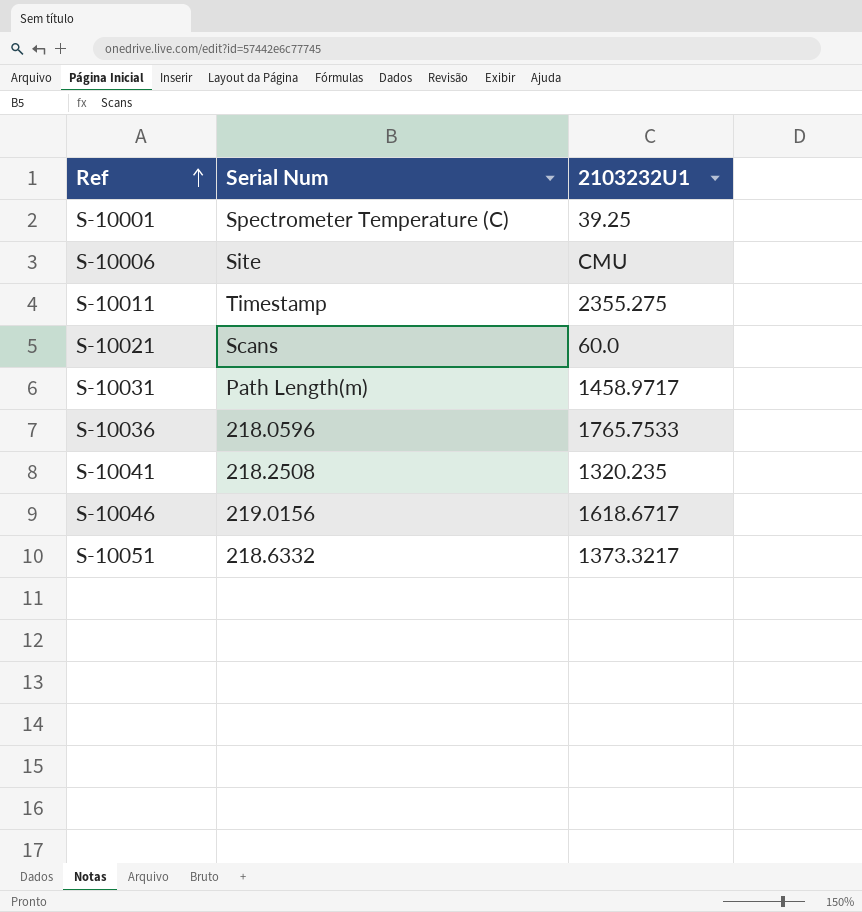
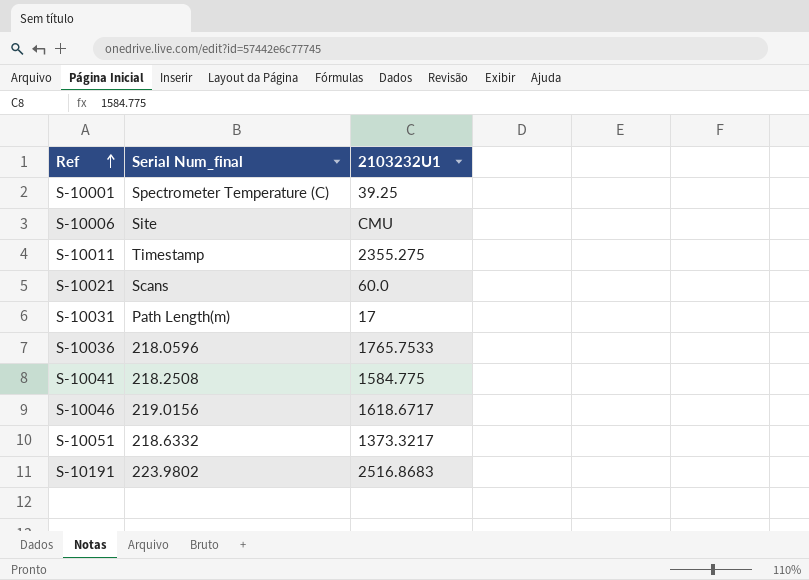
column name: Serial Num -> Serial Num_final
S-10031 | 2103232U1: 1458.9717 -> 17
S-10041 | 2103232U1: 1320.235 -> 1584.775
row S-10191: none -> 223.9802 | 2516.8683

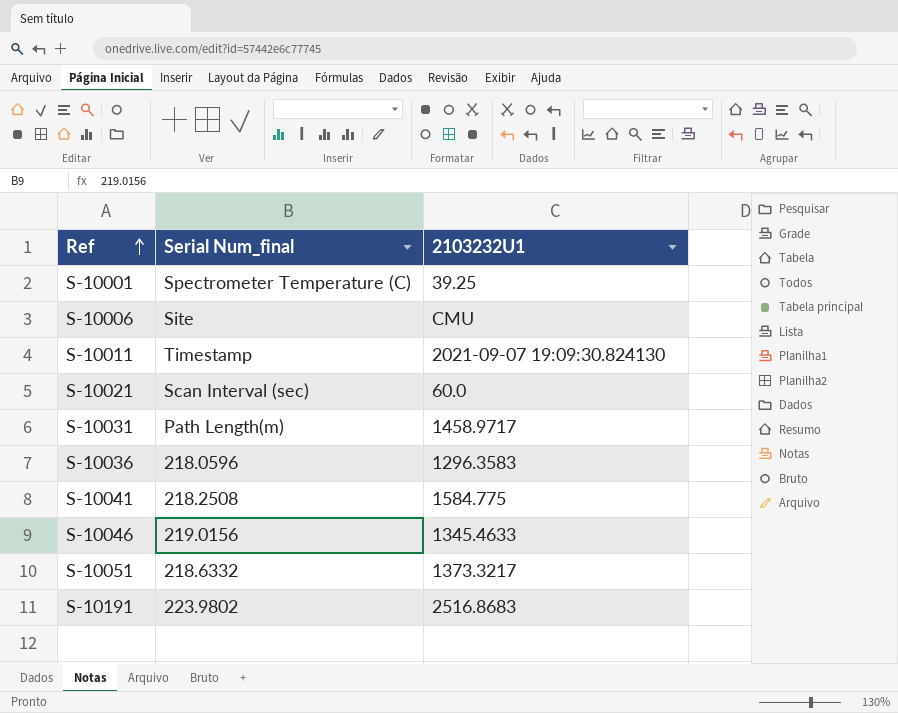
S-10011 | 2103232U1: 2355.275 -> 2021-09-07 19:09:30.824130
S-10021 | Serial Num_final: Scans -> Scan Interval (sec)
S-10031 | 2103232U1: 17 -> 1458.9717
S-10036 | 2103232U1: 1765.7533 -> 1296.3583
S-10046 | 2103232U1: 1618.6717 -> 1345.4633

